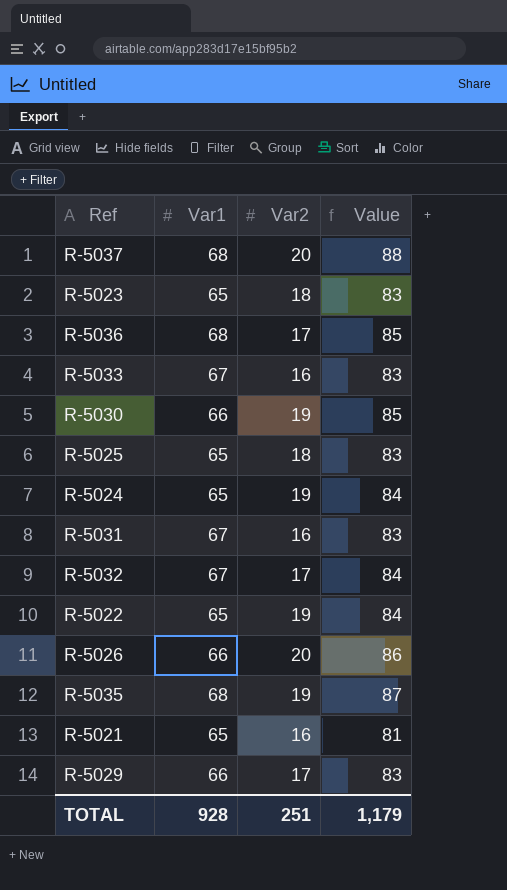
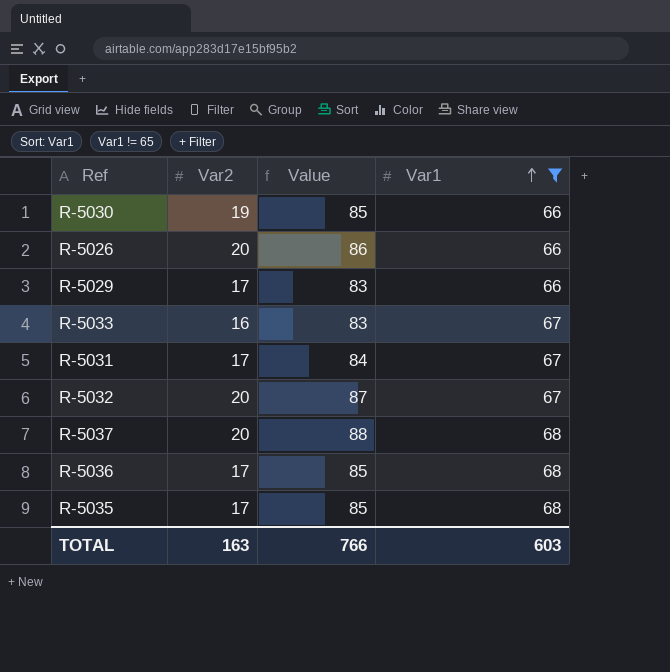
filter: none -> Var1 != 65
row order: none -> Var1 ascending
column Var1 | position: 2 -> 4
R-5031 | Var2: 16 -> 17
R-5031 | Value: 83 -> 84
R-5032 | Var2: 17 -> 20
R-5032 | Value: 84 -> 87
R-5035 | Var2: 19 -> 17
R-5035 | Value: 87 -> 85
TOTAL | Var2: 251 -> 163
TOTAL | Value: 1,179 -> 766
TOTAL | Var1: 928 -> 603

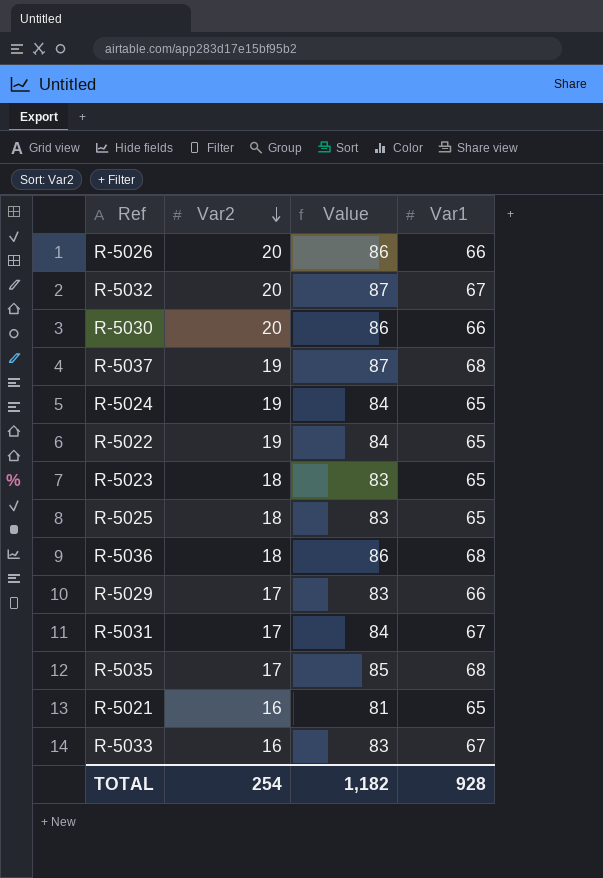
filter: Var1 != 65 -> none
row order: Var1 ascending -> Var2 descending
R-5030 | Var2: 19 -> 20
R-5030 | Value: 85 -> 86
R-5037 | Var2: 20 -> 19
R-5037 | Value: 88 -> 87
R-5036 | Var2: 17 -> 18
R-5036 | Value: 85 -> 86
TOTAL | Var2: 163 -> 254
TOTAL | Value: 766 -> 1,182
TOTAL | Var1: 603 -> 928

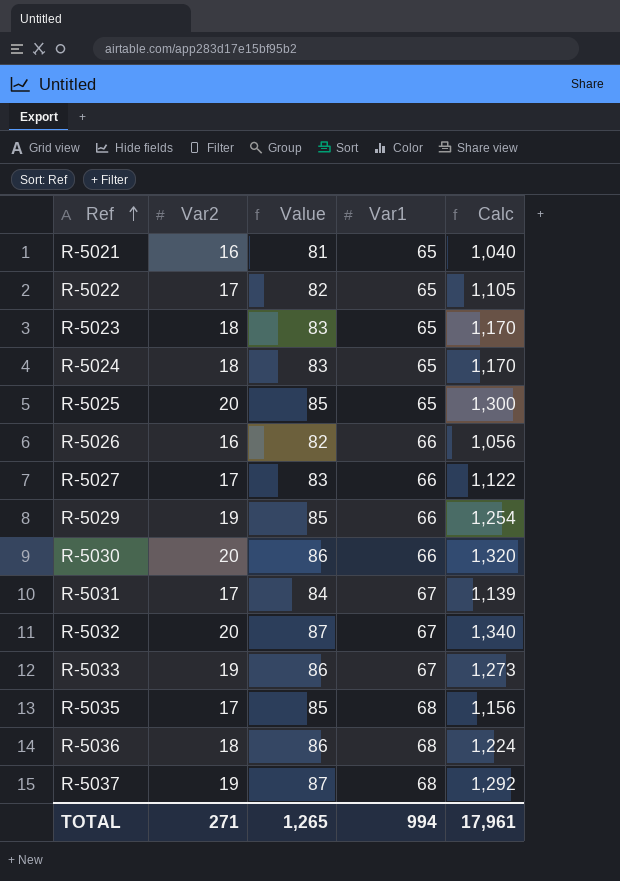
row order: Var2 descending -> Ref ascending
column Calc | formula: none -> [Var2] * [Var1]
R-5022 | Var2: 19 -> 17
R-5022 | Value: 84 -> 82
R-5024 | Var2: 19 -> 18
R-5024 | Value: 84 -> 83
R-5025 | Var2: 18 -> 20
R-5025 | Value: 83 -> 85
R-5026 | Var2: 20 -> 16
R-5026 | Value: 86 -> 82
row R-5027: none -> 17 | 83 | 66 | 1,122
R-5029 | Var2: 17 -> 19
R-5029 | Value: 83 -> 85
R-5033 | Var2: 16 -> 19
R-5033 | Value: 83 -> 86
TOTAL | Var2: 254 -> 271
TOTAL | Value: 1,182 -> 1,265
TOTAL | Var1: 928 -> 994

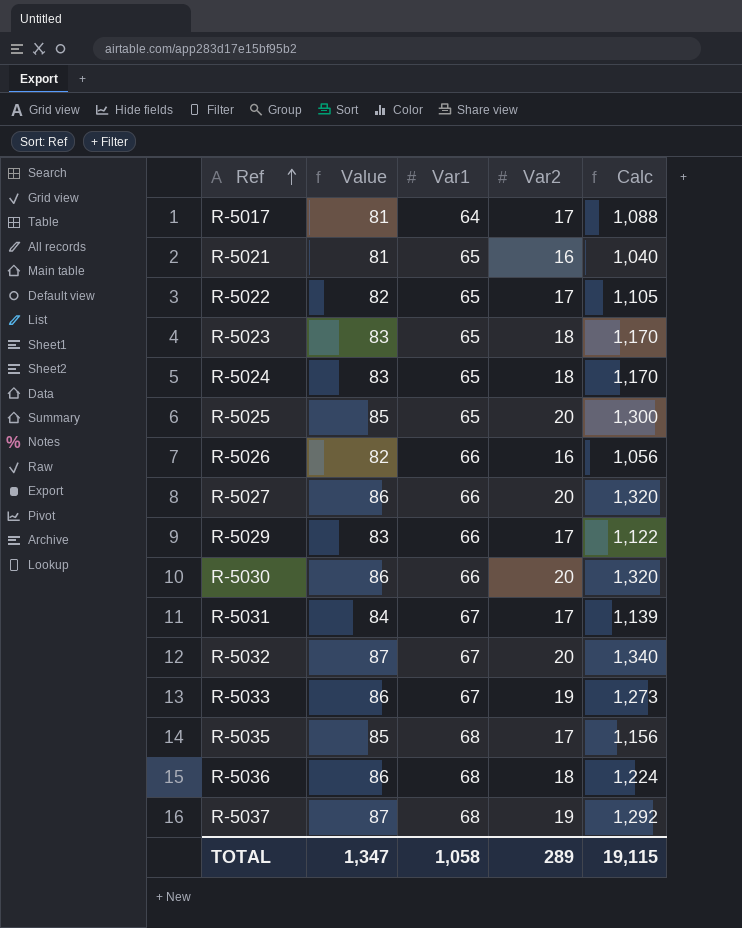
column Var2 | position: 2 -> 4
row R-5017: none -> 81 | 64 | 17 | 1,088
R-5027 | Value: 83 -> 86
R-5027 | Var2: 17 -> 20
R-5027 | Calc: 1,122 -> 1,320
R-5029 | Value: 85 -> 83
R-5029 | Var2: 19 -> 17
R-5029 | Calc: 1,254 -> 1,122
TOTAL | Value: 1,265 -> 1,347
TOTAL | Var1: 994 -> 1,058
TOTAL | Var2: 271 -> 289
TOTAL | Calc: 17,961 -> 19,115

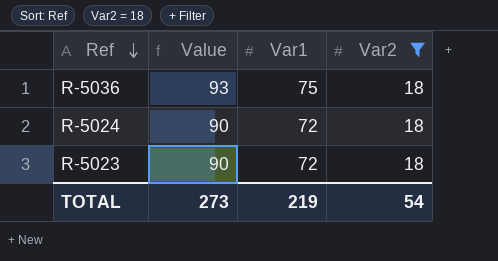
filter: none -> Var2 = 18
row order: Ref ascending -> Ref descending
column Calc | formula: [Var1] * [Var2] -> none
R-5036 | Value: 86 -> 93
R-5036 | Var1: 68 -> 75
R-5024 | Value: 83 -> 90
R-5024 | Var1: 65 -> 72
R-5023 | Value: 83 -> 90
R-5023 | Var1: 65 -> 72
TOTAL | Value: 1,347 -> 273
TOTAL | Var1: 1,058 -> 219
TOTAL | Var2: 289 -> 54

